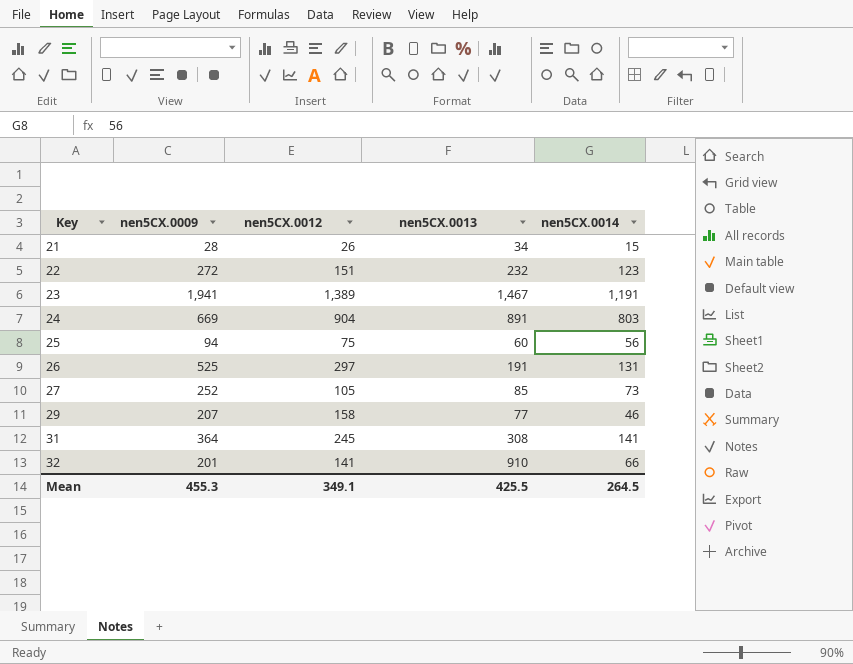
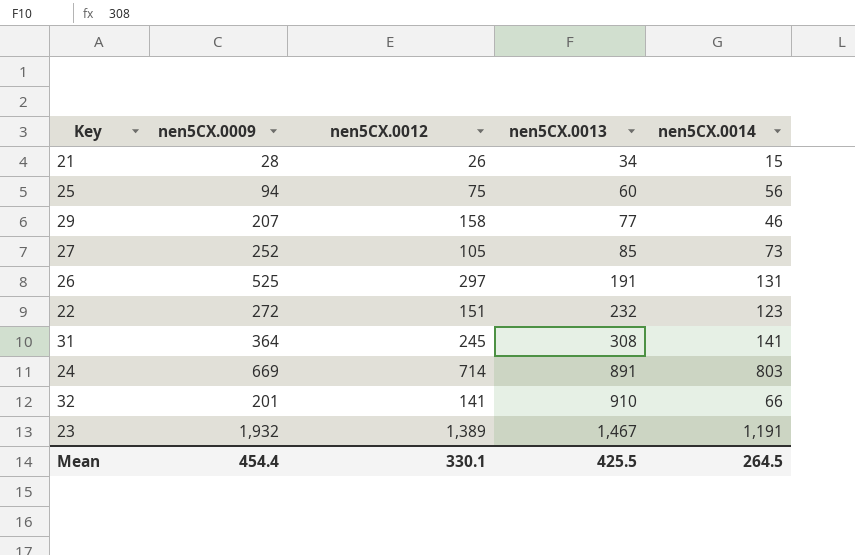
row order: Key ascending -> nen5CX.0013 ascending
24 | nen5CX.0012: 904 -> 714
23 | nen5CX.0009: 1,941 -> 1,932
Mean | nen5CX.0009: 455.3 -> 454.4
Mean | nen5CX.0012: 349.1 -> 330.1

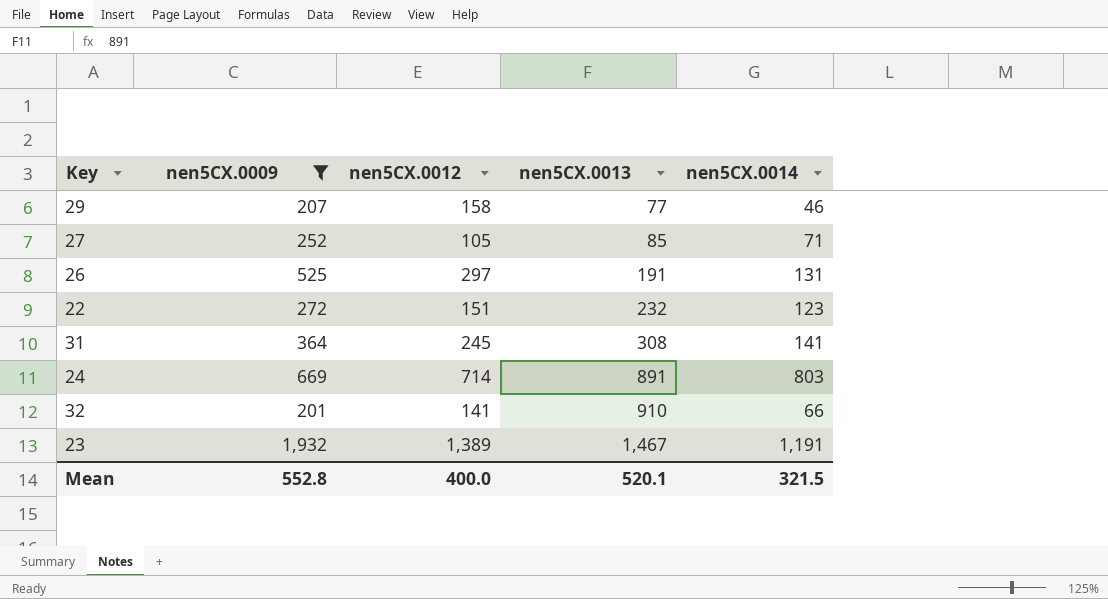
filter: none -> nen5CX.0009 >= 201
27 | nen5CX.0014: 73 -> 71
Mean | nen5CX.0009: 454.4 -> 552.8
Mean | nen5CX.0012: 330.1 -> 400.0
Mean | nen5CX.0013: 425.5 -> 520.1
Mean | nen5CX.0014: 264.5 -> 321.5

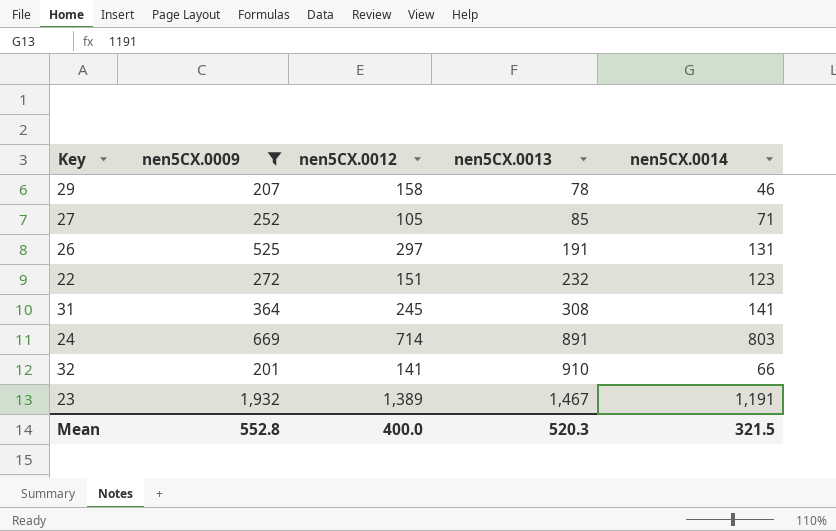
29 | nen5CX.0013: 77 -> 78
Mean | nen5CX.0013: 520.1 -> 520.3

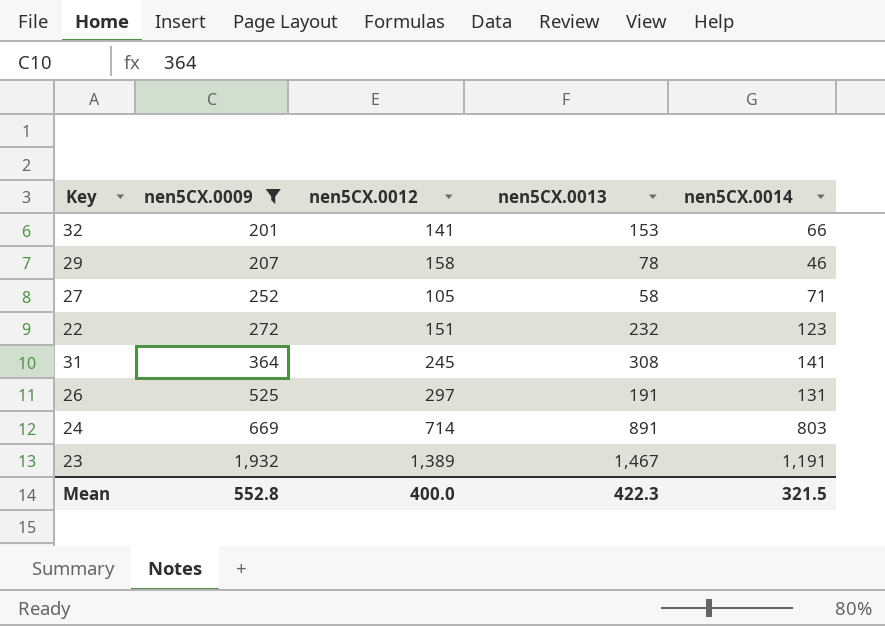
row order: nen5CX.0013 ascending -> nen5CX.0009 ascending
32 | nen5CX.0013: 910 -> 153
27 | nen5CX.0013: 85 -> 58
Mean | nen5CX.0013: 520.3 -> 422.3

